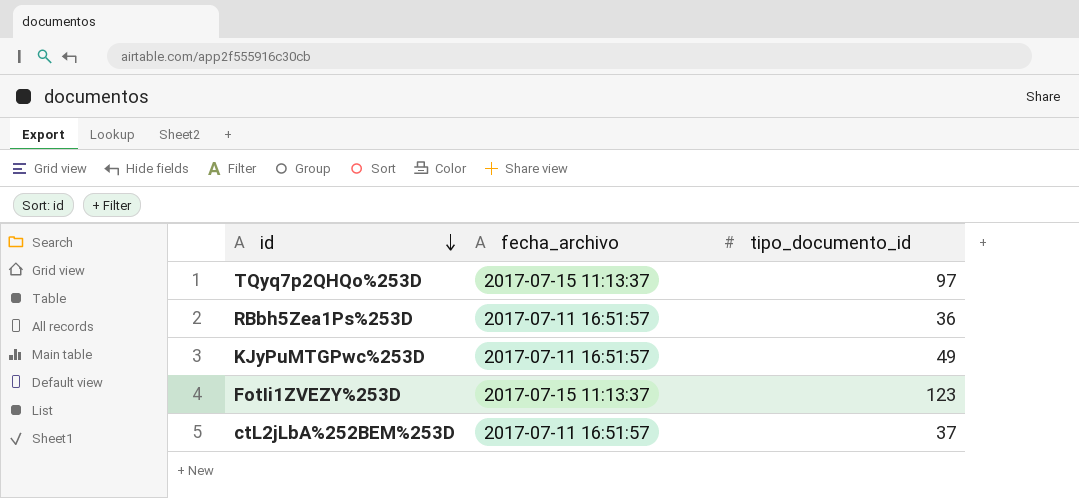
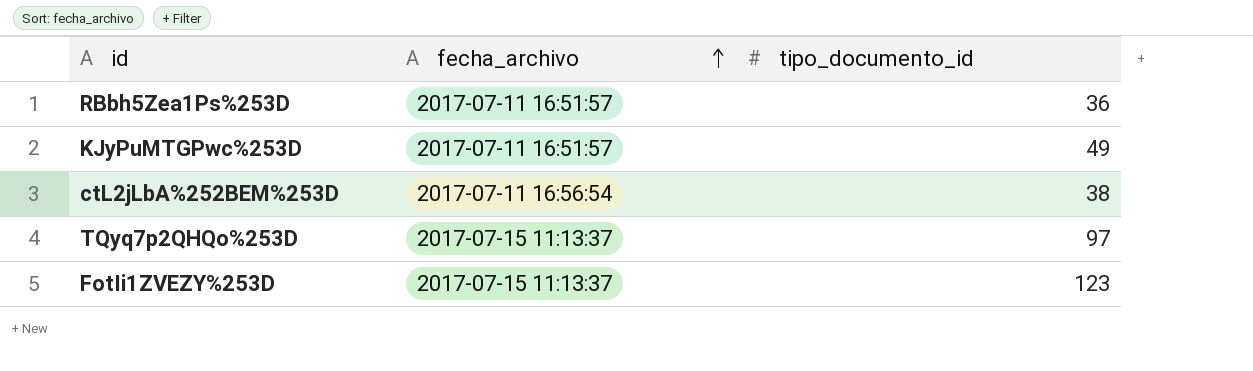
row order: id descending -> fecha_archivo ascending
ctL2jLbA%252BEM%253D | fecha_archivo: 2017-07-11 16:51:57 -> 2017-07-11 16:56:54
ctL2jLbA%252BEM%253D | tipo_documento_id: 37 -> 38

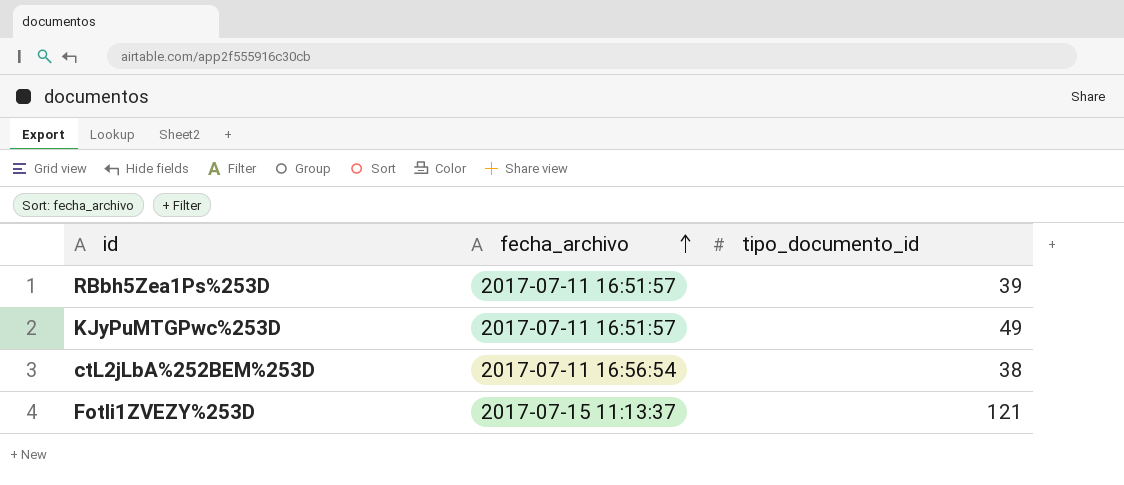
row TQyq7p2QHQo%253D: 2017-07-15 11:13:37 | 97 -> none
RBbh5Zea1Ps%253D | tipo_documento_id: 36 -> 39
FotIi1ZVEZY%253D | tipo_documento_id: 123 -> 121

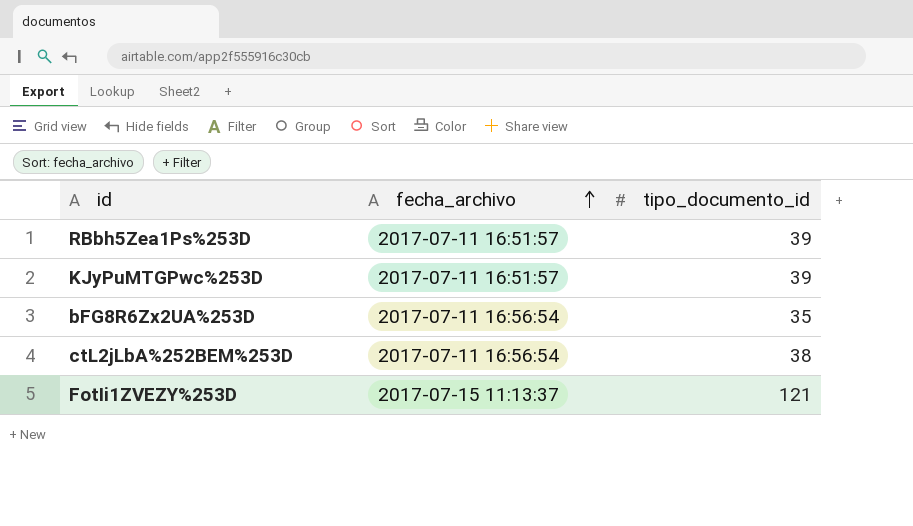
KJyPuMTGPwc%253D | tipo_documento_id: 49 -> 39
row bFG8R6Zx2UA%253D: none -> 2017-07-11 16:56:54 | 35

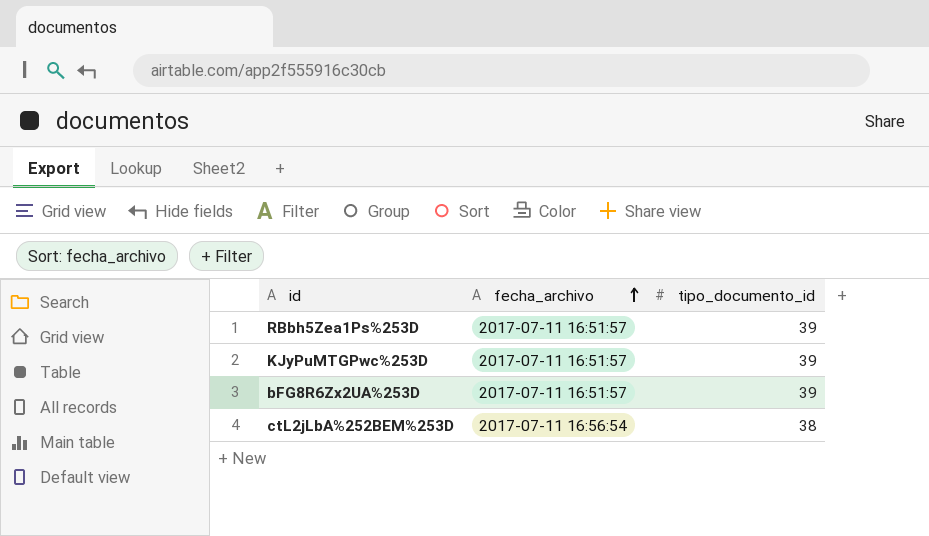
row FotIi1ZVEZY%253D: 2017-07-15 11:13:37 | 121 -> none
bFG8R6Zx2UA%253D | fecha_archivo: 2017-07-11 16:56:54 -> 2017-07-11 16:51:57
bFG8R6Zx2UA%253D | tipo_documento_id: 35 -> 39

